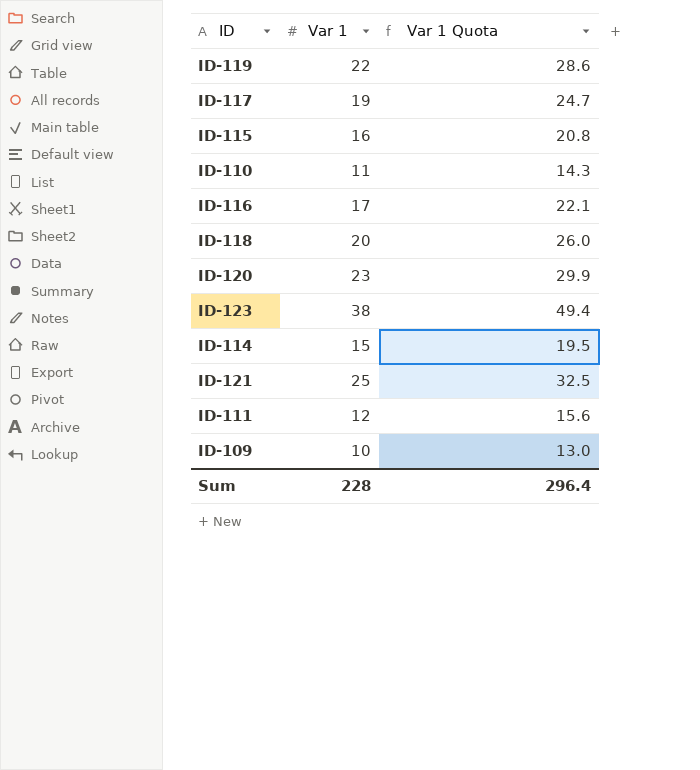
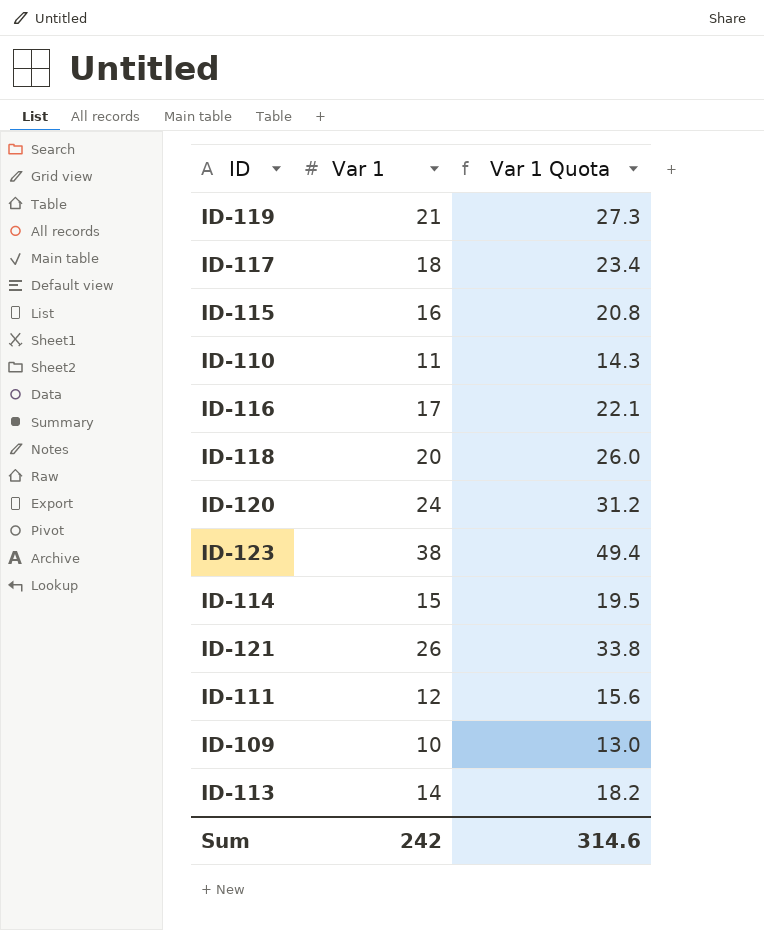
ID-119 | Var 1: 22 -> 21
ID-119 | Var 1 Quota: 28.6 -> 27.3
ID-117 | Var 1: 19 -> 18
ID-117 | Var 1 Quota: 24.7 -> 23.4
ID-120 | Var 1: 23 -> 24
ID-120 | Var 1 Quota: 29.9 -> 31.2
ID-121 | Var 1: 25 -> 26
ID-121 | Var 1 Quota: 32.5 -> 33.8
row ID-113: none -> 14 | 18.2
Sum | Var 1: 228 -> 242
Sum | Var 1 Quota: 296.4 -> 314.6

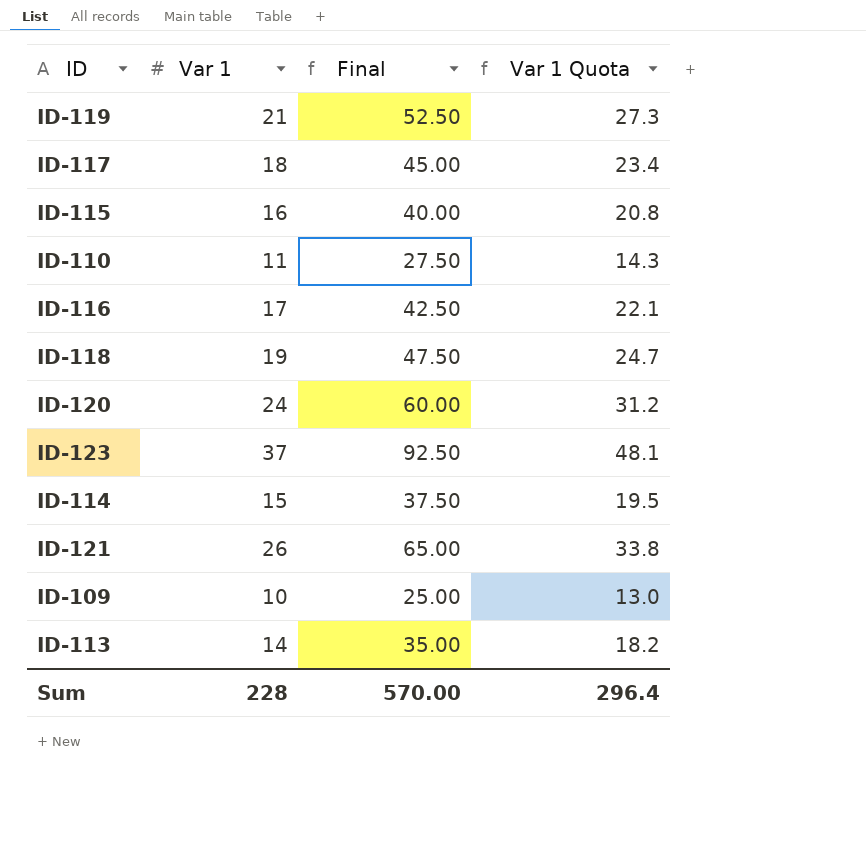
column Final | formula: none -> [Var 1] * 2.5
row ID-111: 12 | 15.6 -> none
ID-118 | Var 1: 20 -> 19
ID-118 | Var 1 Quota: 26.0 -> 24.7
ID-123 | Var 1: 38 -> 37
ID-123 | Var 1 Quota: 49.4 -> 48.1
Sum | Var 1: 242 -> 228
Sum | Var 1 Quota: 314.6 -> 296.4

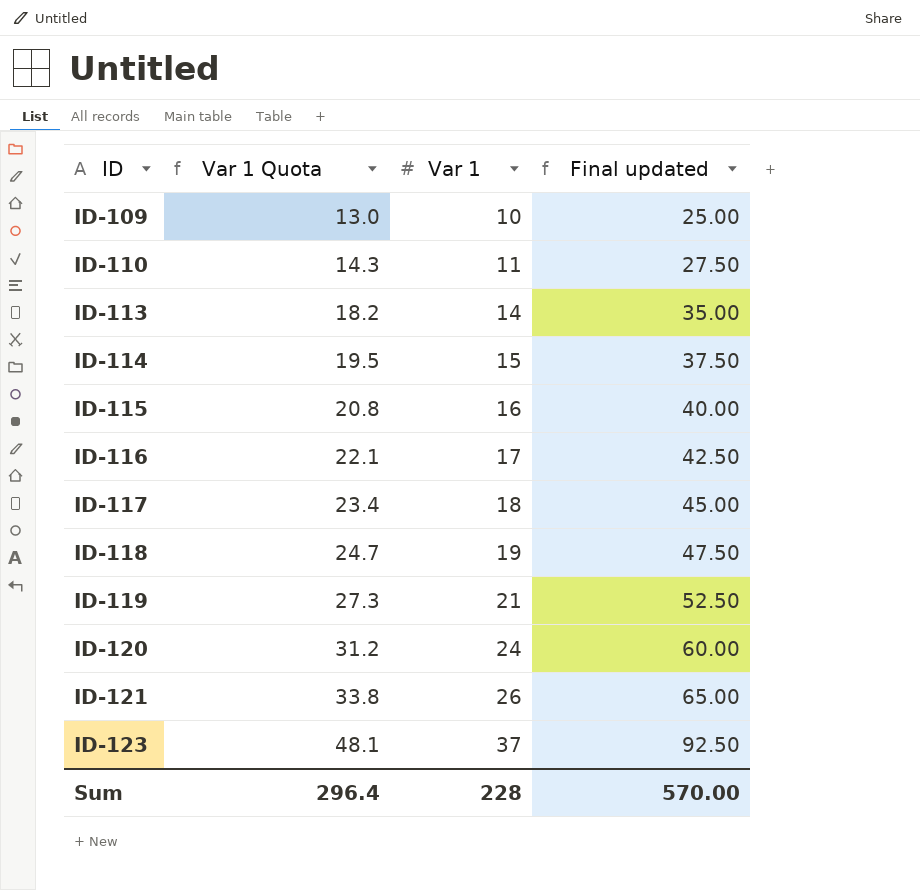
row order: none -> ID ascending
column Var 1 Quota | position: 4 -> 2
column name: Final -> Final updated

